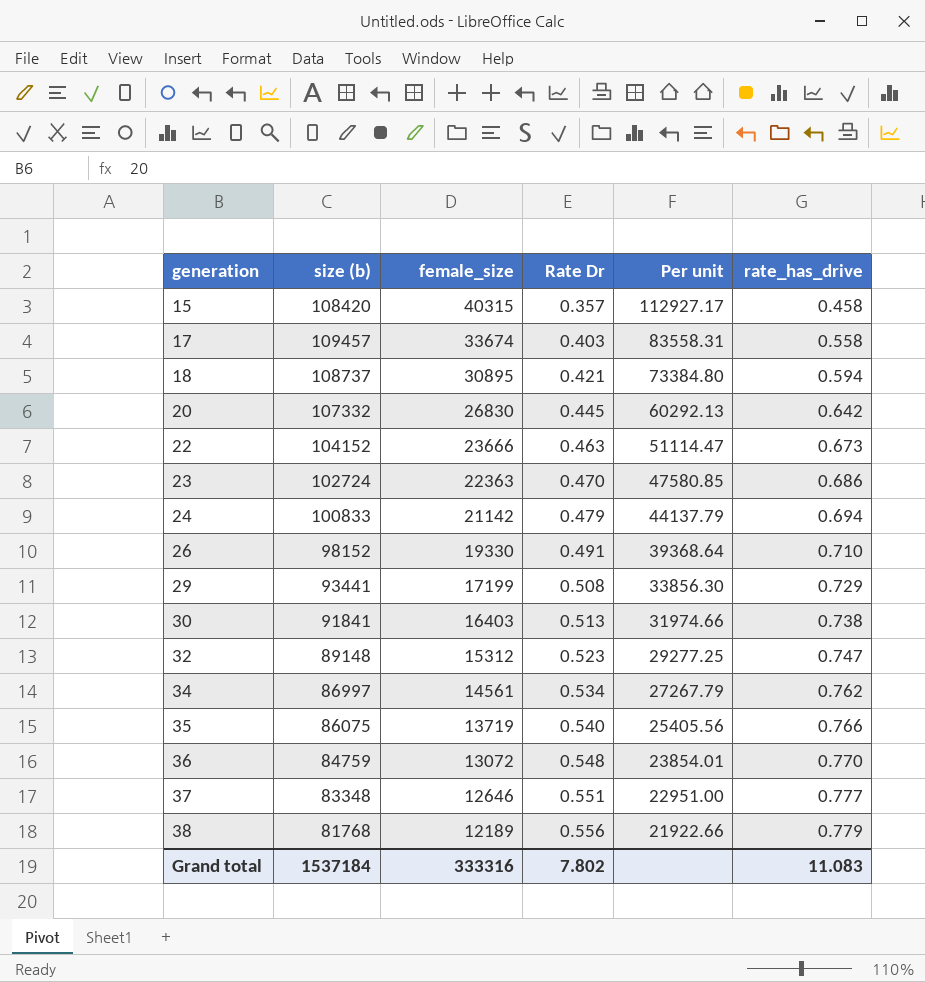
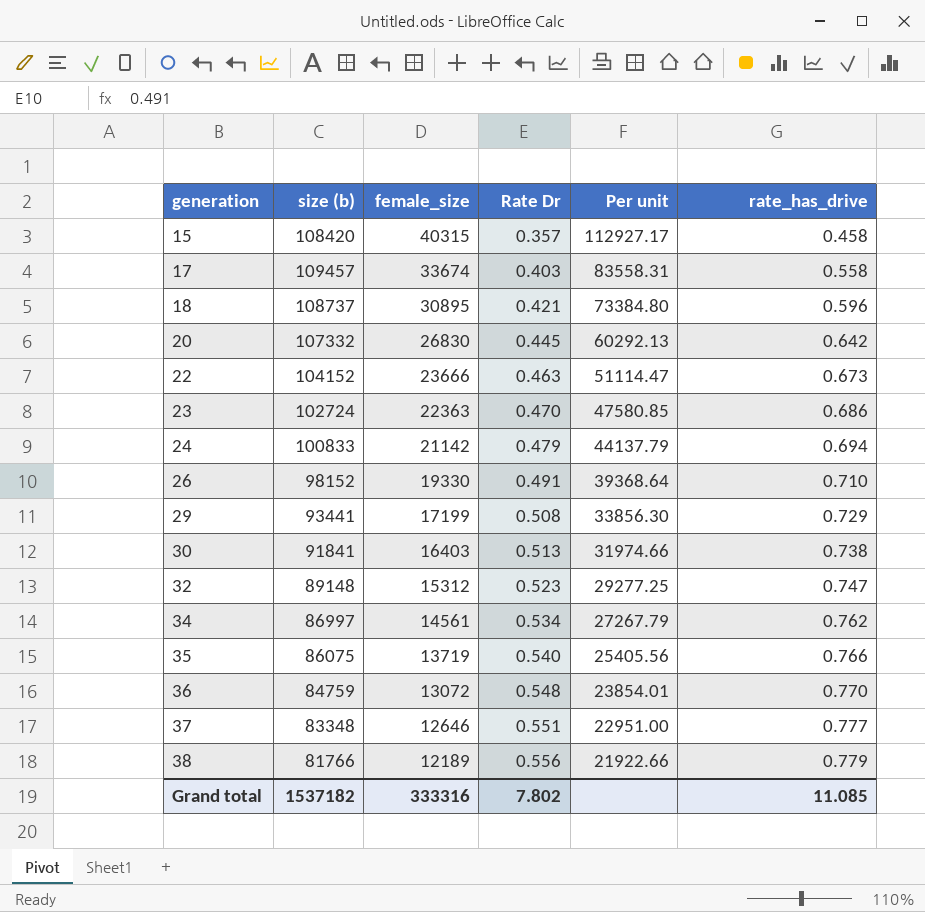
18 | rate_has_drive: 0.594 -> 0.596
38 | size (b): 81768 -> 81766
Grand total | size (b): 1537184 -> 1537182
Grand total | rate_has_drive: 11.083 -> 11.085

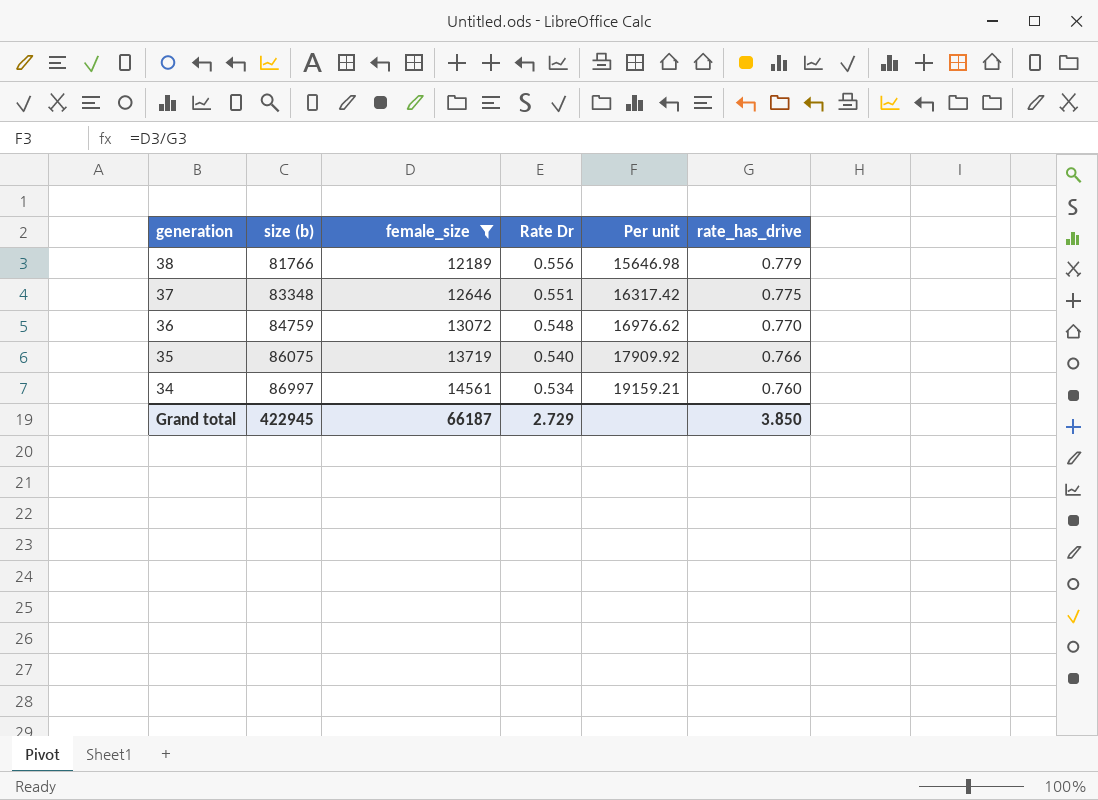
filter: none -> female_size <= 14561
row order: generation ascending -> generation descending
column Per unit | formula: [female_size] / [Rate Dr] -> [female_size] / [rate_has_drive]
37 | rate_has_drive: 0.777 -> 0.775
34 | rate_has_drive: 0.762 -> 0.760
Grand total | size (b): 1537182 -> 422945
Grand total | female_size: 333316 -> 66187
Grand total | Rate Dr: 7.802 -> 2.729
Grand total | rate_has_drive: 11.085 -> 3.850

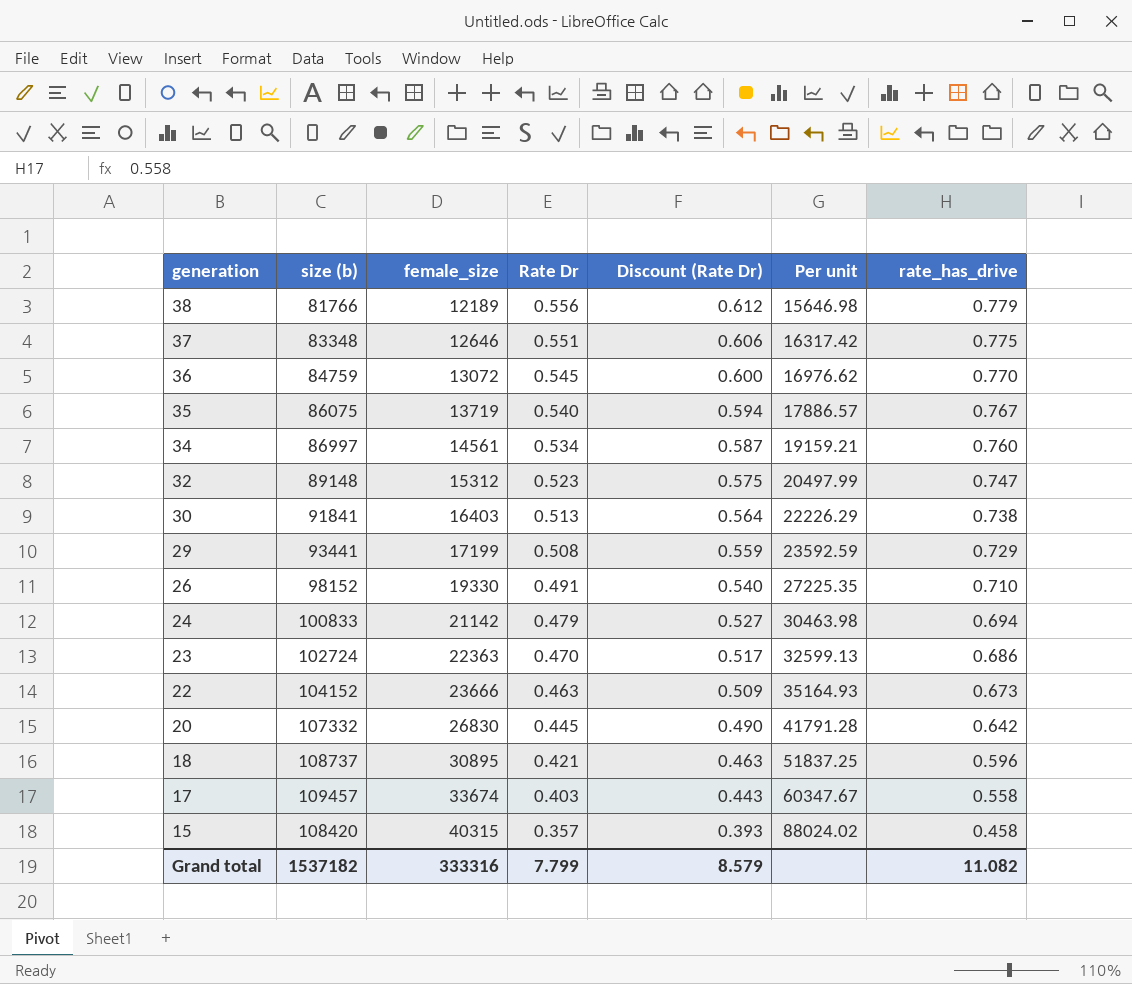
filter: female_size <= 14561 -> none
column Discount (Rate Dr) | formula: none -> [Rate Dr] * 1.1
36 | Rate Dr: 0.548 -> 0.545
35 | Per unit: 17909.92 -> 17886.57
35 | rate_has_drive: 0.766 -> 0.767
Grand total | size (b): 422945 -> 1537182
Grand total | female_size: 66187 -> 333316
Grand total | Rate Dr: 2.729 -> 7.799
Grand total | rate_has_drive: 3.850 -> 11.082

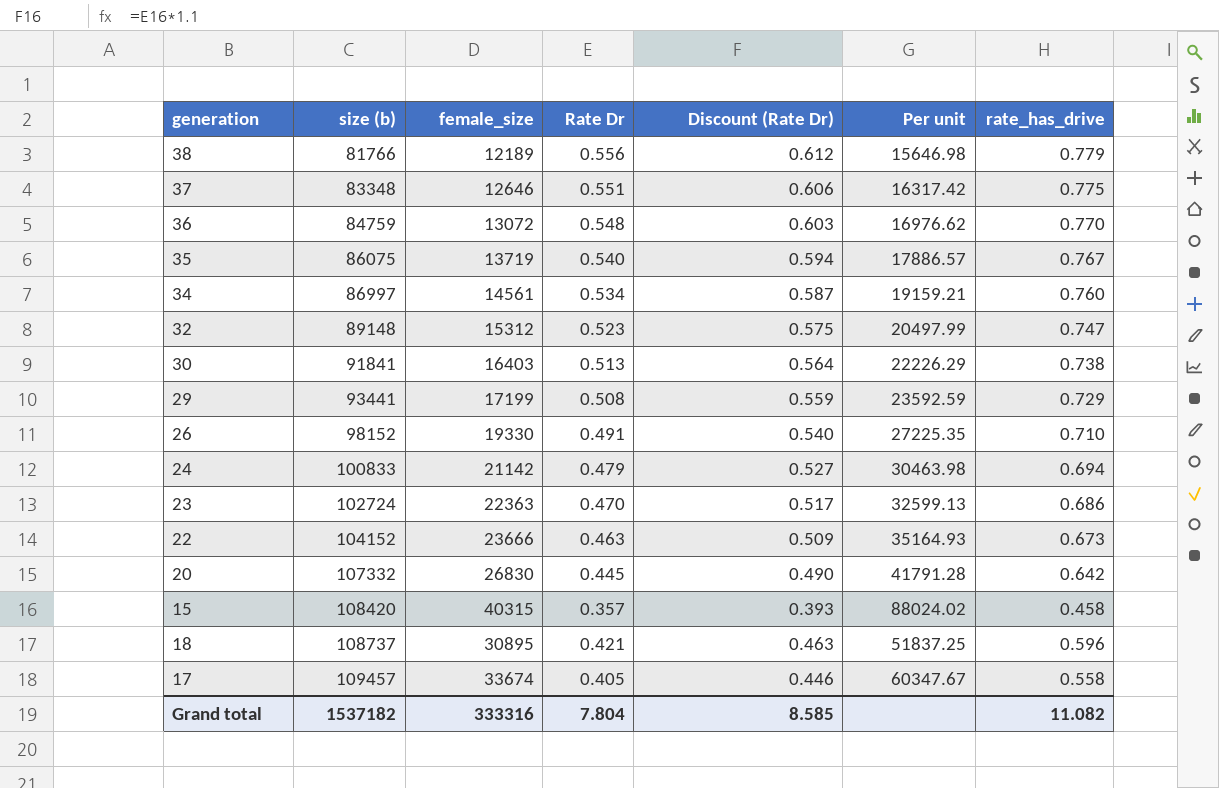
row order: generation descending -> size (b) ascending
36 | Rate Dr: 0.545 -> 0.548
36 | Discount (Rate Dr): 0.600 -> 0.603
17 | Rate Dr: 0.403 -> 0.405
17 | Discount (Rate Dr): 0.443 -> 0.446
Grand total | Rate Dr: 7.799 -> 7.804
Grand total | Discount (Rate Dr): 8.579 -> 8.585

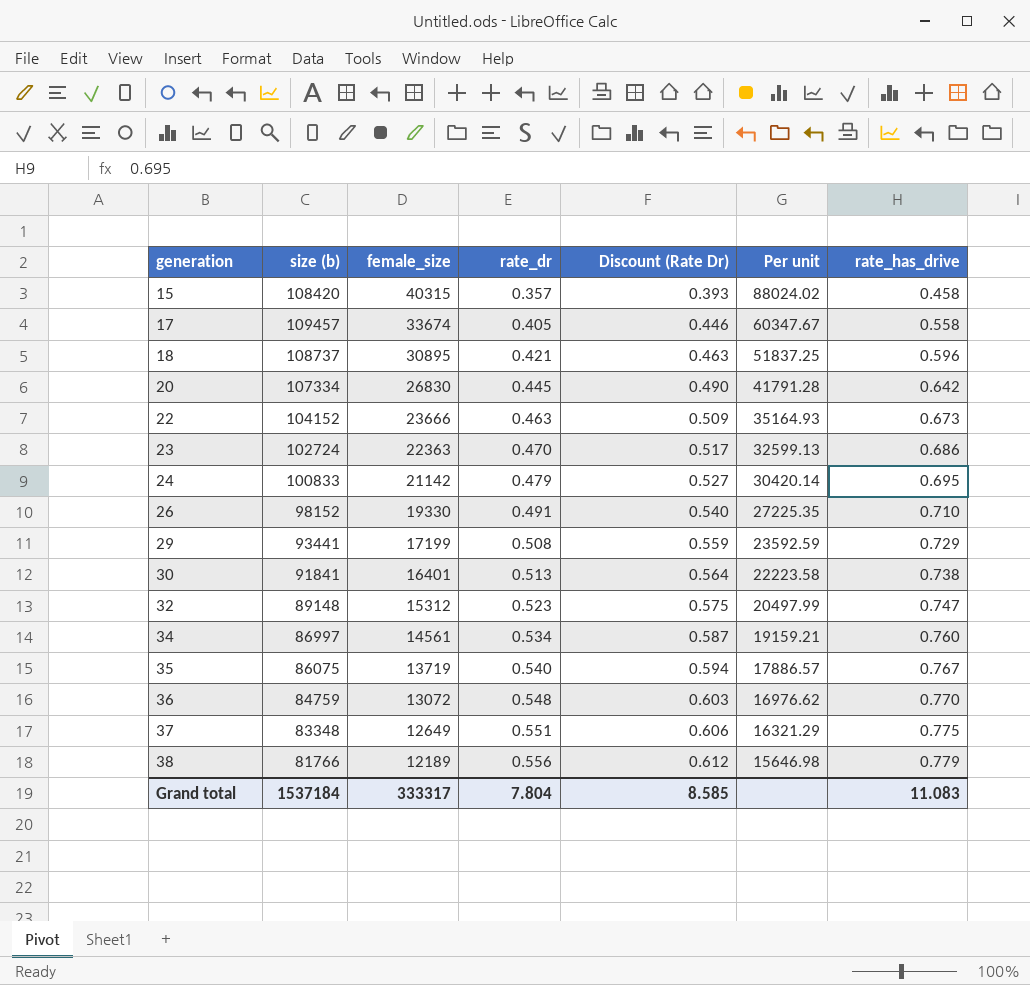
row order: size (b) ascending -> generation ascending
column name: Rate Dr -> rate_dr
20 | size (b): 107332 -> 107334
24 | Per unit: 30463.98 -> 30420.14
24 | rate_has_drive: 0.694 -> 0.695
30 | female_size: 16403 -> 16401
30 | Per unit: 22226.29 -> 22223.58
37 | female_size: 12646 -> 12649
37 | Per unit: 16317.42 -> 16321.29
Grand total | size (b): 1537182 -> 1537184
Grand total | female_size: 333316 -> 333317
Grand total | rate_has_drive: 11.082 -> 11.083

